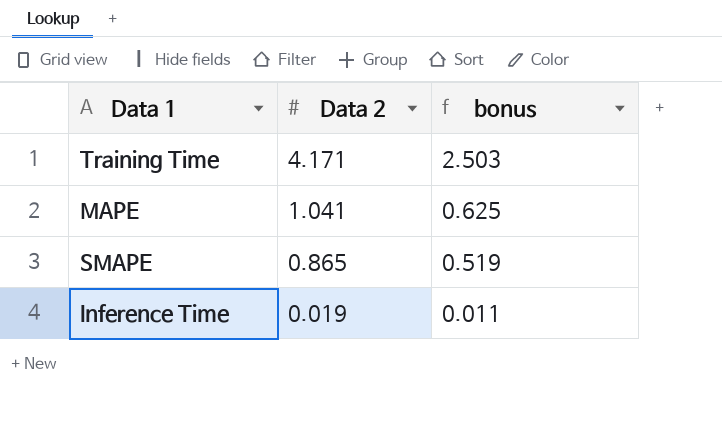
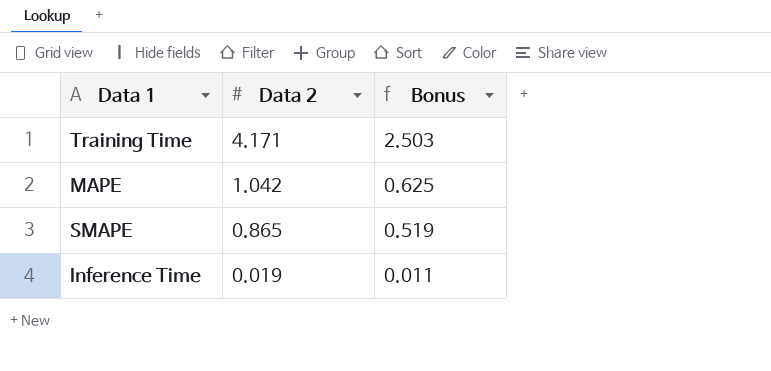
column name: bonus -> Bonus
MAPE | Data 2: 1.041 -> 1.042

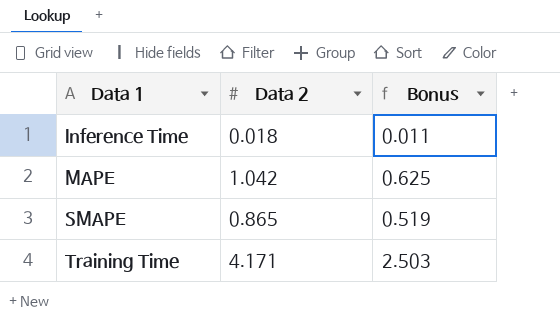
row order: Data 2 descending -> Data 1 ascending
Inference Time | Data 2: 0.019 -> 0.018

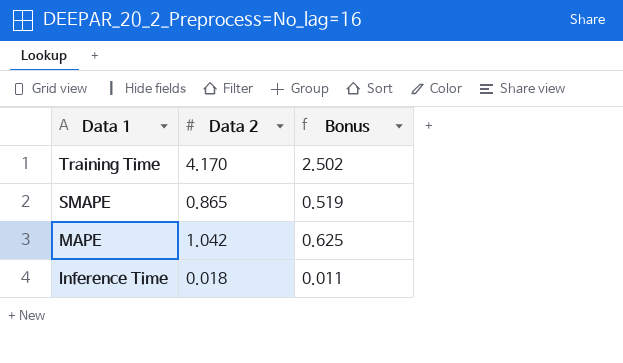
row order: Data 1 ascending -> Data 1 descending
Training Time | Data 2: 4.171 -> 4.170
Training Time | Bonus: 2.503 -> 2.502

